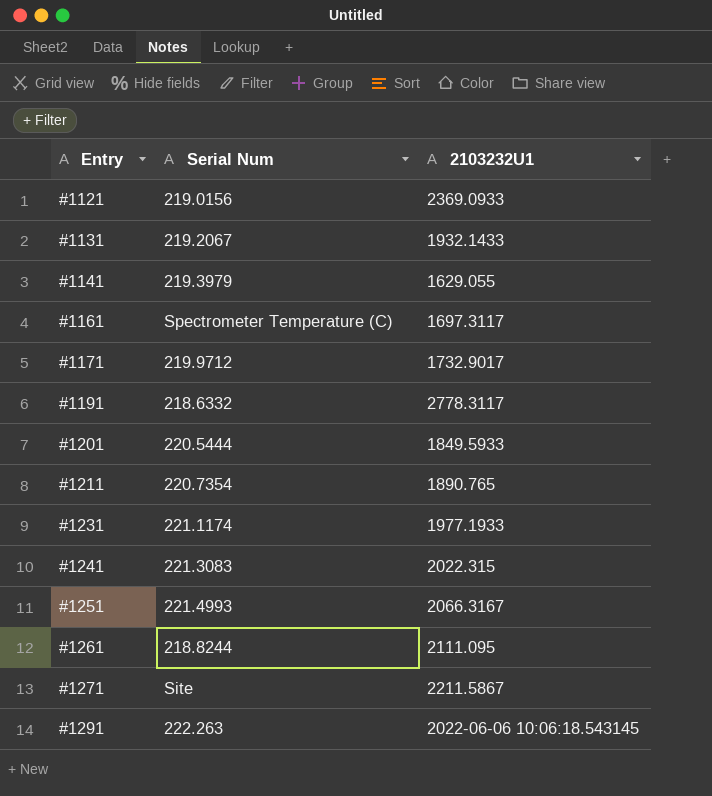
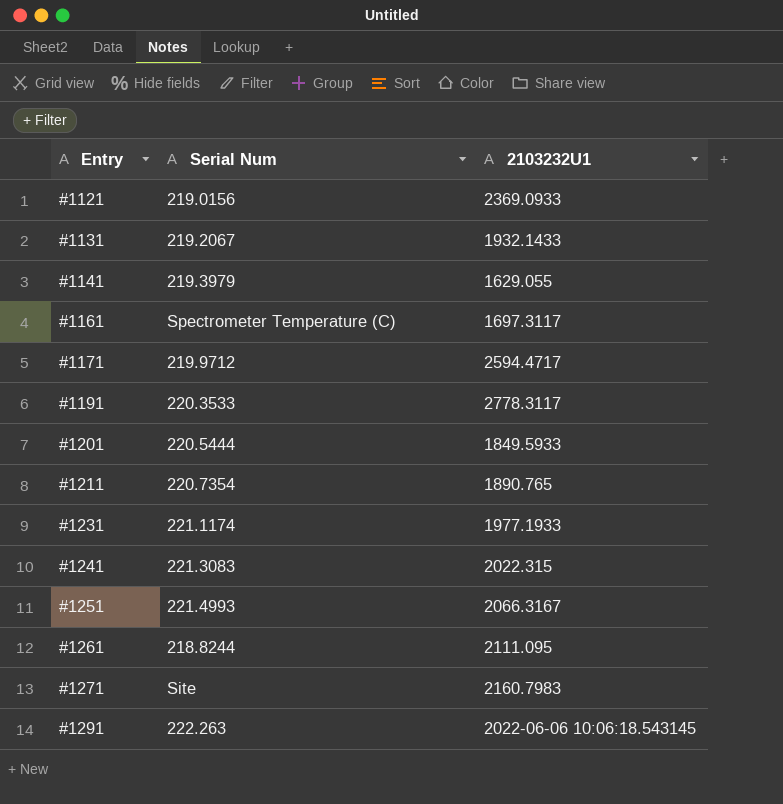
#1171 | 2103232U1: 1732.9017 -> 2594.4717
#1191 | Serial Num: 218.6332 -> 220.3533
#1271 | 2103232U1: 2211.5867 -> 2160.7983

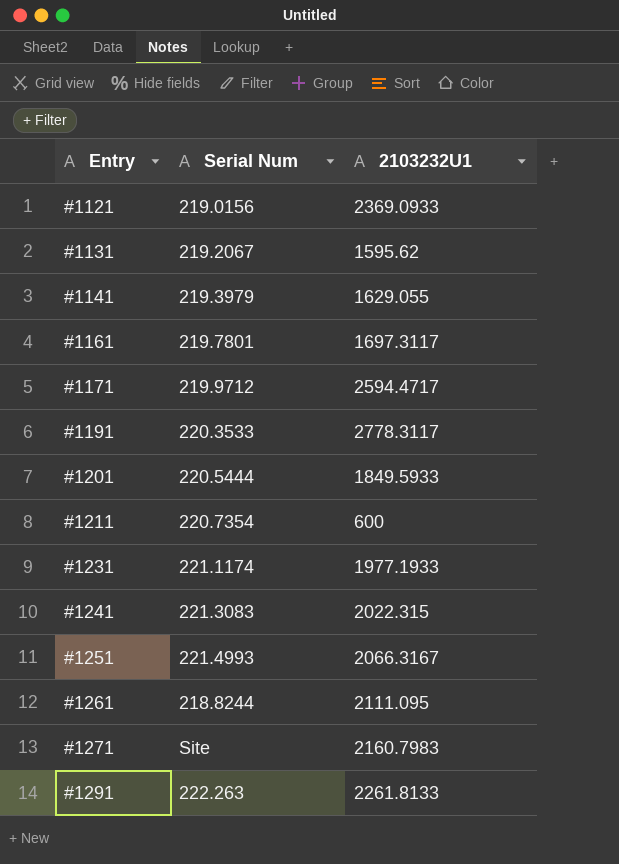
#1131 | 2103232U1: 1932.1433 -> 1595.62
#1161 | Serial Num: Spectrometer Temperature (C) -> 219.7801
#1211 | 2103232U1: 1890.765 -> 600
#1291 | 2103232U1: 2022-06-06 10:06:18.543145 -> 2261.8133

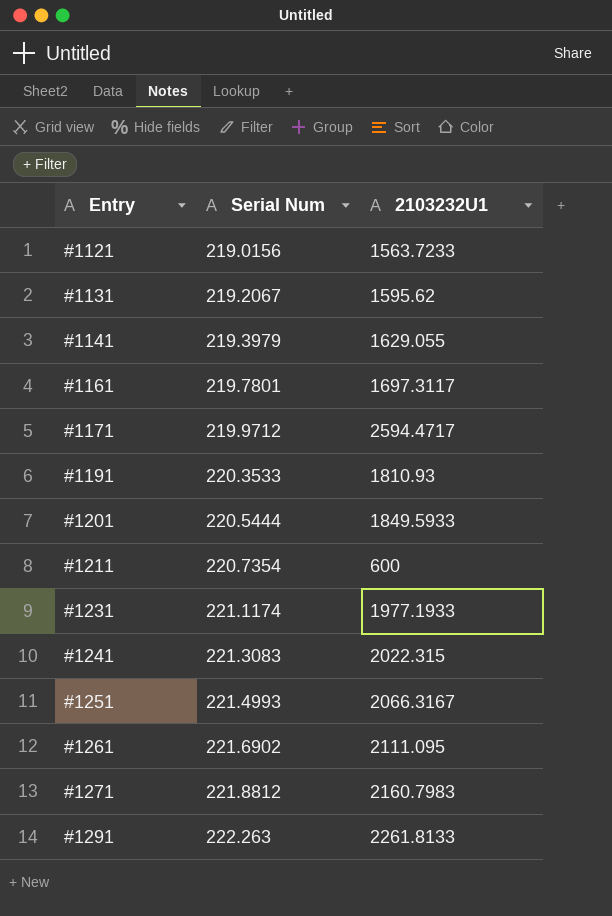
#1121 | 2103232U1: 2369.0933 -> 1563.7233
#1191 | 2103232U1: 2778.3117 -> 1810.93
#1261 | Serial Num: 218.8244 -> 221.6902
#1271 | Serial Num: Site -> 221.8812

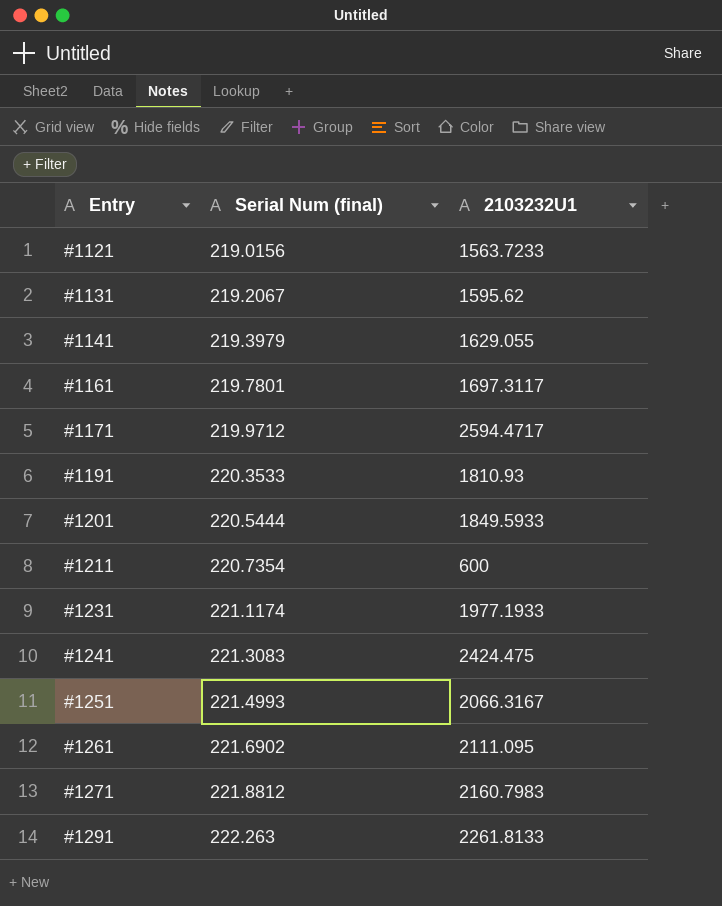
column name: Serial Num -> Serial Num (final)
#1241 | 2103232U1: 2022.315 -> 2424.475

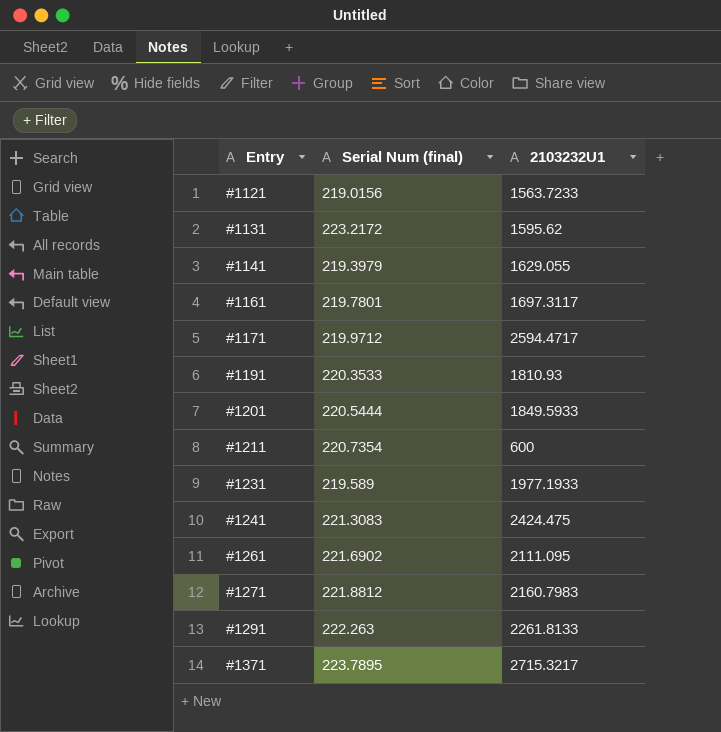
row #1251: 221.4993 | 2066.3167 -> none
#1131 | Serial Num (final): 219.2067 -> 223.2172
#1231 | Serial Num (final): 221.1174 -> 219.589
row #1371: none -> 223.7895 | 2715.3217

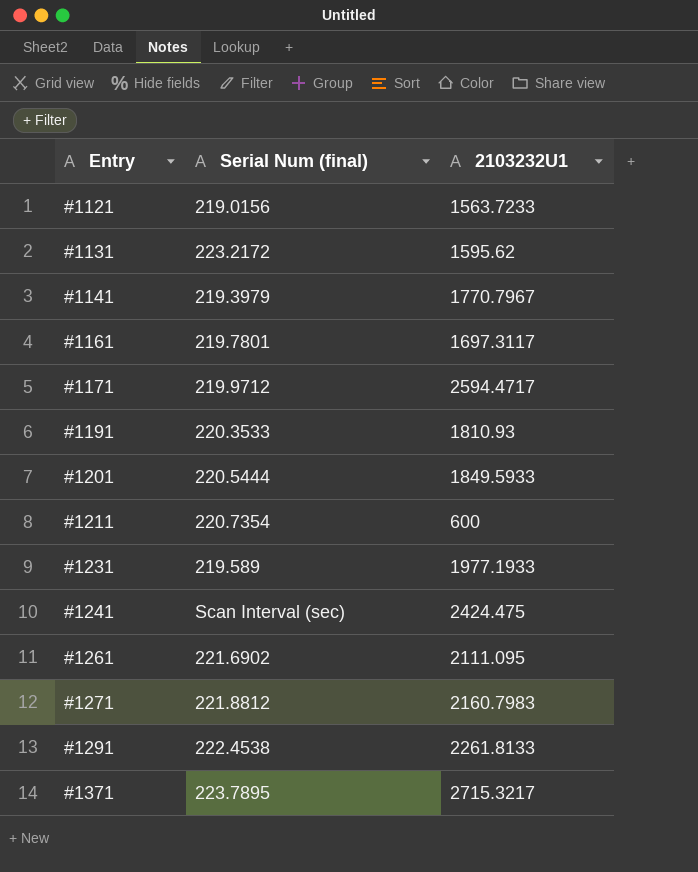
#1141 | 2103232U1: 1629.055 -> 1770.7967
#1241 | Serial Num (final): 221.3083 -> Scan Interval (sec)
#1291 | Serial Num (final): 222.263 -> 222.4538

